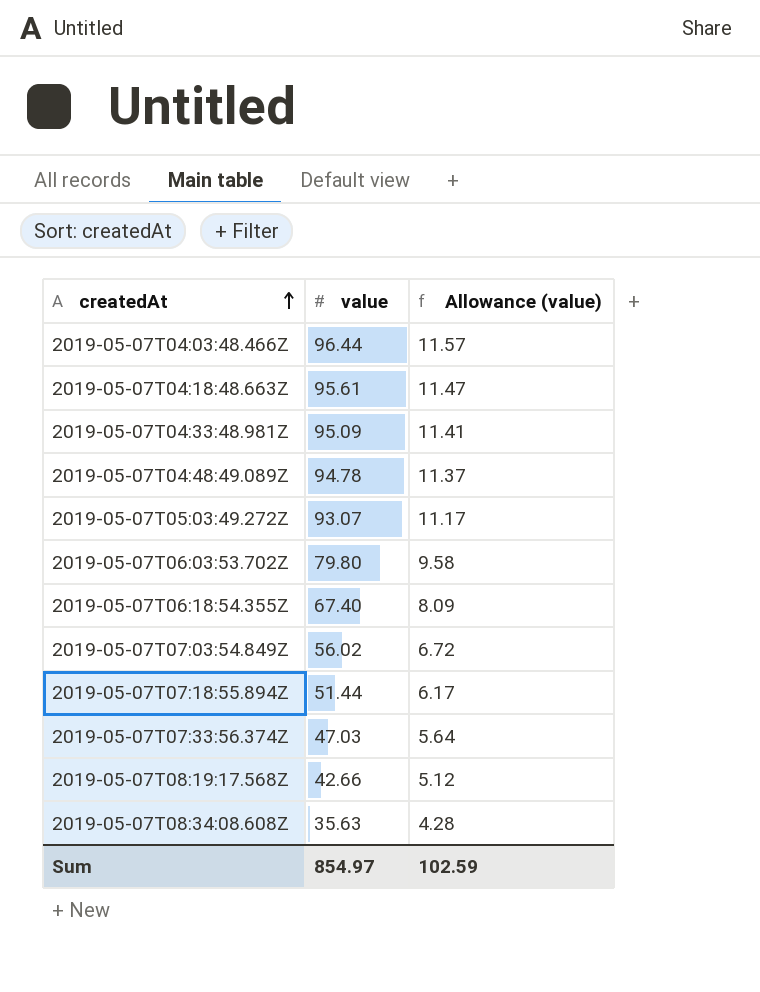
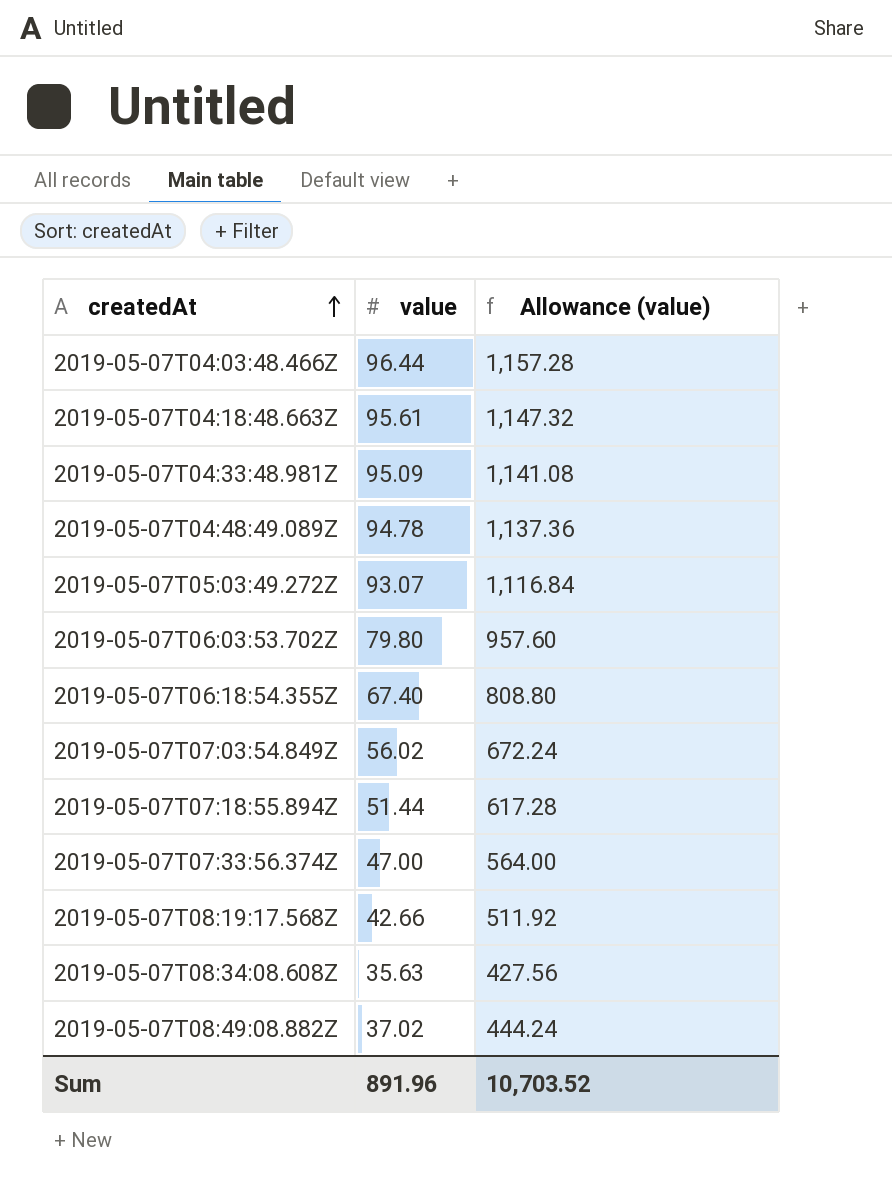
column Allowance (value) | formula: [value] * 0.12 -> [value] * 12
2019-05-07T07:33:56.374Z | value: 47.03 -> 47.00
row 2019-05-07T08:49:08.882Z: none -> 37.02 | 444.24
Sum | value: 854.97 -> 891.96
Sum | Allowance (value): 102.59 -> 10,703.52

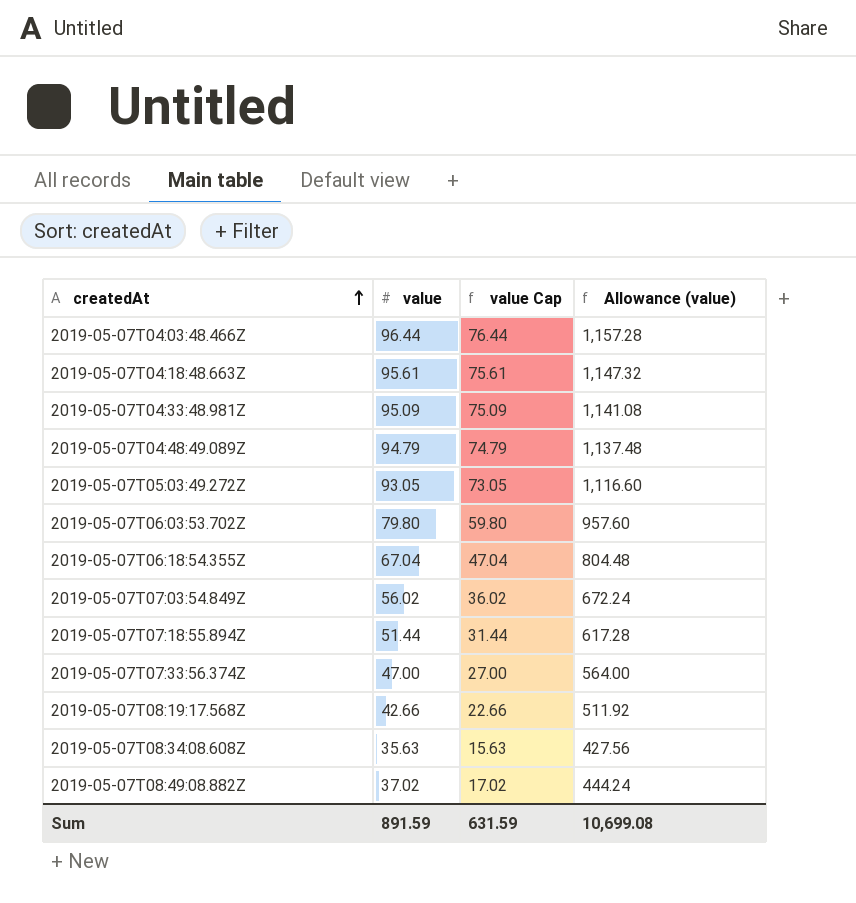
column value Cap | formula: none -> [value] - 20
2019-05-07T04:48:49.089Z | value: 94.78 -> 94.79
2019-05-07T04:48:49.089Z | Allowance (value): 1,137.36 -> 1,137.48
2019-05-07T05:03:49.272Z | value: 93.07 -> 93.05
2019-05-07T05:03:49.272Z | Allowance (value): 1,116.84 -> 1,116.60
2019-05-07T06:18:54.355Z | value: 67.40 -> 67.04
2019-05-07T06:18:54.355Z | Allowance (value): 808.80 -> 804.48
Sum | value: 891.96 -> 891.59
Sum | Allowance (value): 10,703.52 -> 10,699.08

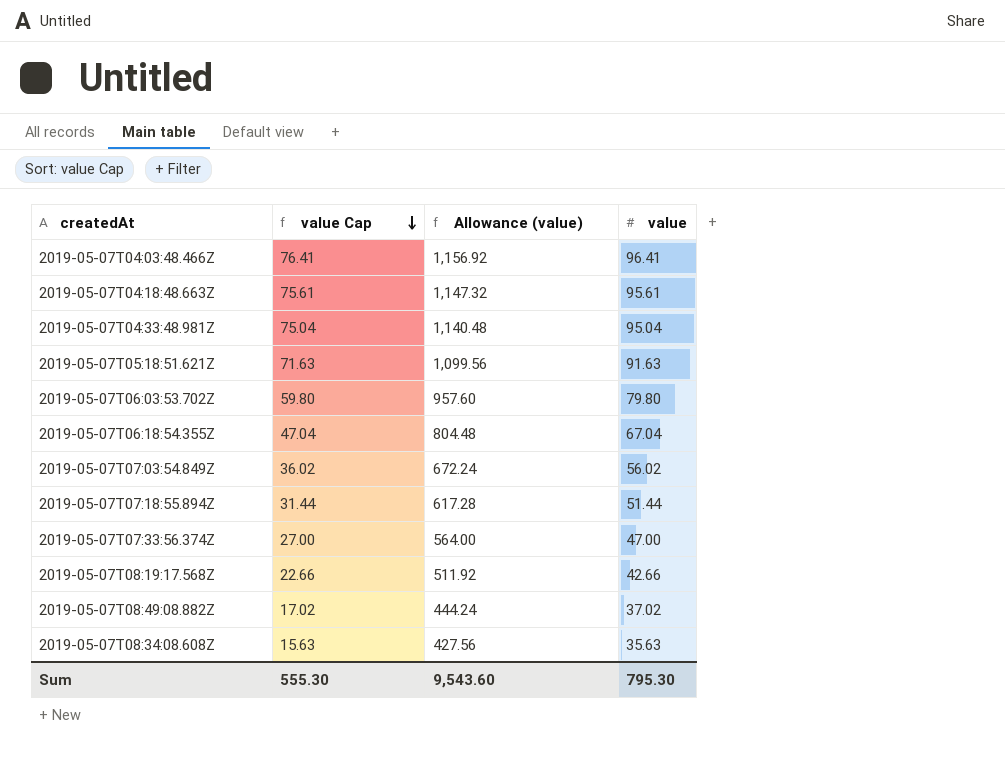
row order: createdAt ascending -> value Cap descending
column value | position: 2 -> 4
row 2019-05-07T04:48:49.089Z: 94.79 | 74.79 | 1,137.48 -> none
row 2019-05-07T05:03:49.272Z: 93.05 | 73.05 | 1,116.60 -> none
2019-05-07T04:03:48.466Z | value Cap: 76.44 -> 76.41
2019-05-07T04:03:48.466Z | Allowance (value): 1,157.28 -> 1,156.92
2019-05-07T04:03:48.466Z | value: 96.44 -> 96.41
2019-05-07T04:33:48.981Z | value Cap: 75.09 -> 75.04
2019-05-07T04:33:48.981Z | Allowance (value): 1,141.08 -> 1,140.48
2019-05-07T04:33:48.981Z | value: 95.09 -> 95.04
row 2019-05-07T05:18:51.621Z: none -> 71.63 | 1,099.56 | 91.63
Sum | value Cap: 631.59 -> 555.30
Sum | Allowance (value): 10,699.08 -> 9,543.60
Sum | value: 891.59 -> 795.30

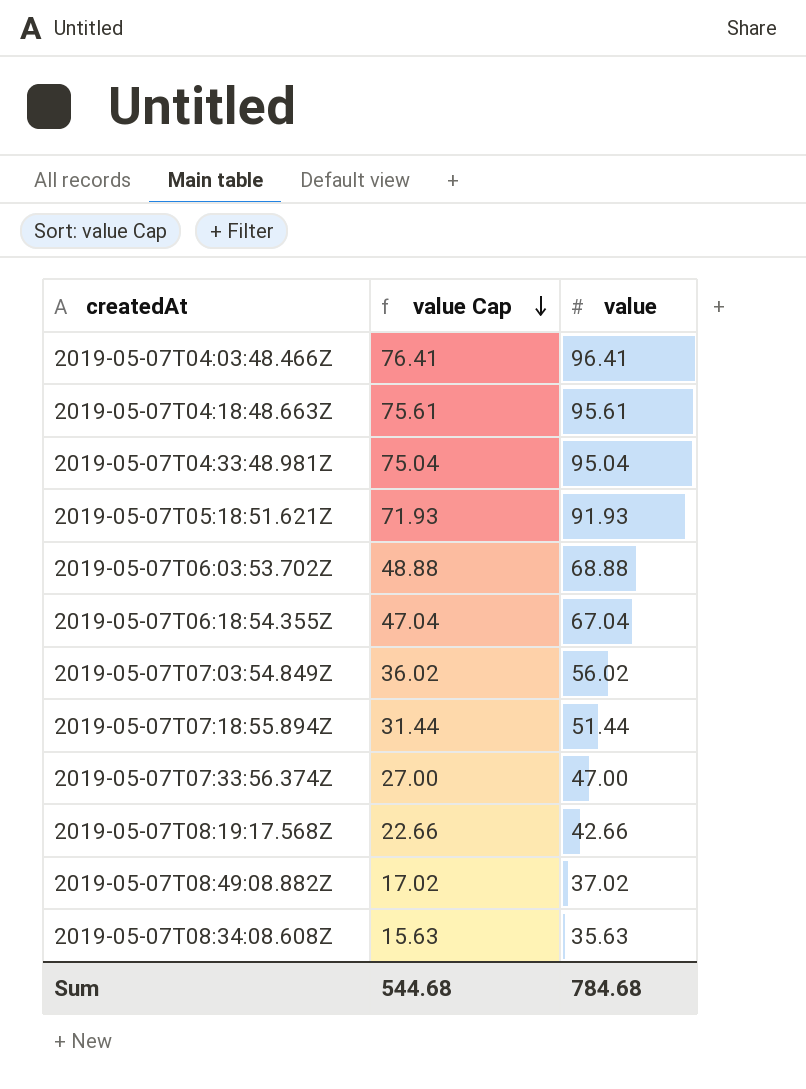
column Allowance (value) | formula: [value] * 12 -> none
2019-05-07T05:18:51.621Z | value Cap: 71.63 -> 71.93
2019-05-07T05:18:51.621Z | value: 91.63 -> 91.93
2019-05-07T06:03:53.702Z | value Cap: 59.80 -> 48.88
2019-05-07T06:03:53.702Z | value: 79.80 -> 68.88
Sum | value Cap: 555.30 -> 544.68
Sum | value: 795.30 -> 784.68

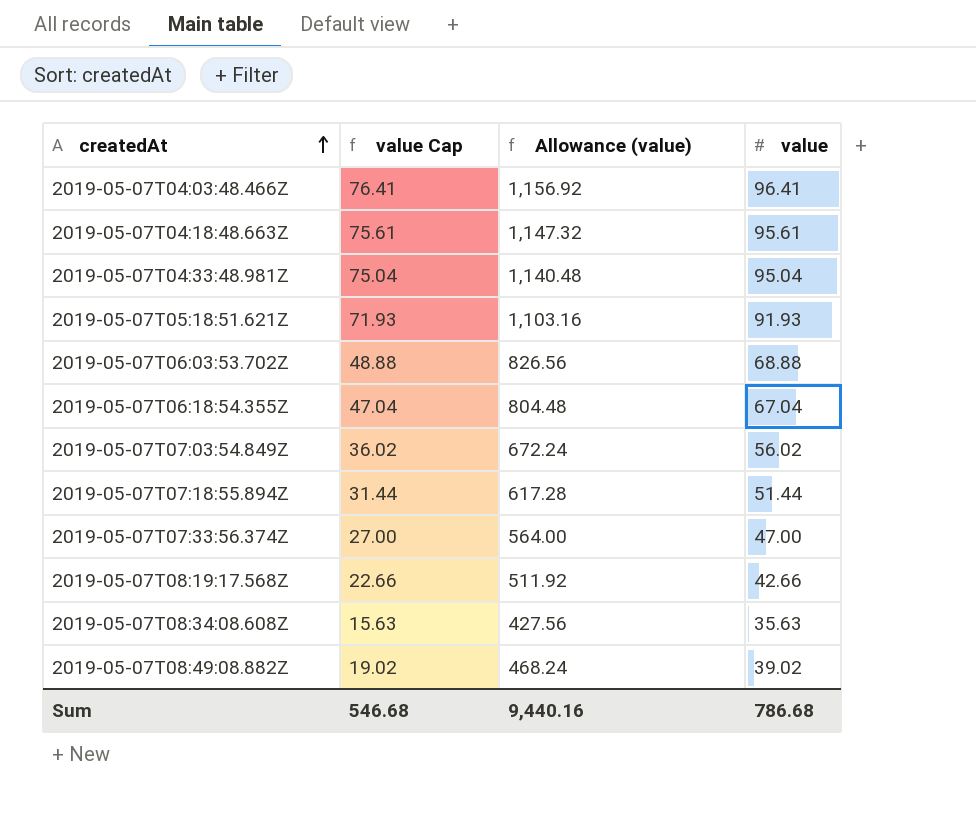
row order: value Cap descending -> createdAt ascending
column Allowance (value) | formula: none -> [value] * 12
2019-05-07T08:49:08.882Z | value Cap: 17.02 -> 19.02
2019-05-07T08:49:08.882Z | value: 37.02 -> 39.02
Sum | value Cap: 544.68 -> 546.68
Sum | value: 784.68 -> 786.68

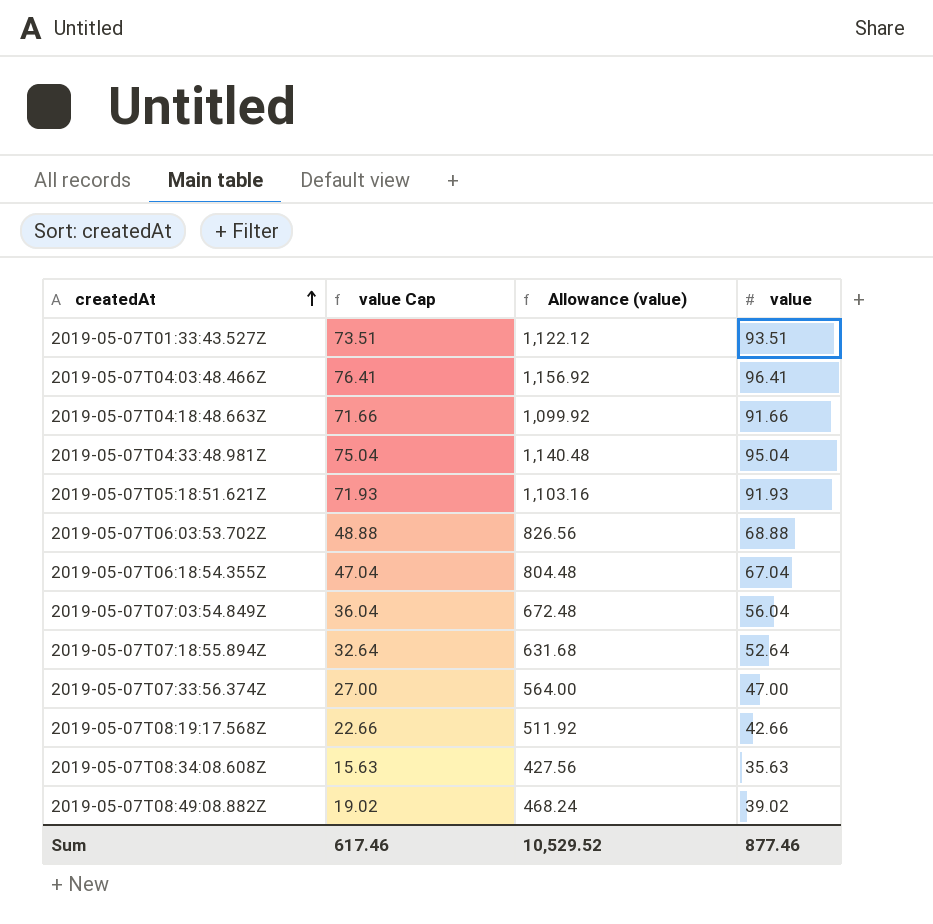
row 2019-05-07T01:33:43.527Z: none -> 73.51 | 1,122.12 | 93.51
2019-05-07T04:18:48.663Z | value Cap: 75.61 -> 71.66
2019-05-07T04:18:48.663Z | Allowance (value): 1,147.32 -> 1,099.92
2019-05-07T04:18:48.663Z | value: 95.61 -> 91.66
2019-05-07T07:03:54.849Z | value Cap: 36.02 -> 36.04
2019-05-07T07:03:54.849Z | Allowance (value): 672.24 -> 672.48
2019-05-07T07:03:54.849Z | value: 56.02 -> 56.04
2019-05-07T07:18:55.894Z | value Cap: 31.44 -> 32.64
2019-05-07T07:18:55.894Z | Allowance (value): 617.28 -> 631.68
2019-05-07T07:18:55.894Z | value: 51.44 -> 52.64
Sum | value Cap: 546.68 -> 617.46
Sum | Allowance (value): 9,440.16 -> 10,529.52
Sum | value: 786.68 -> 877.46

